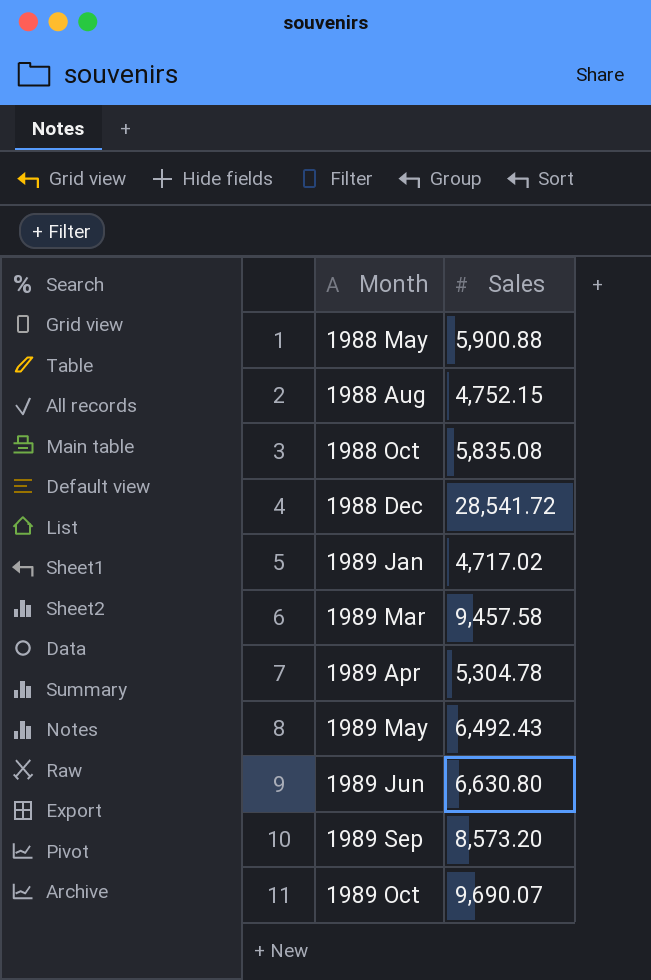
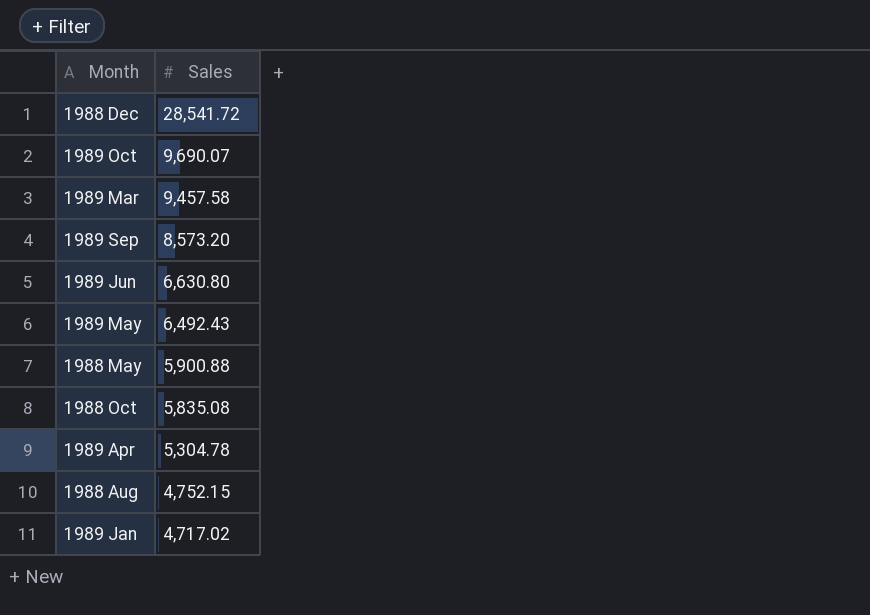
row order: Month ascending -> Sales descending

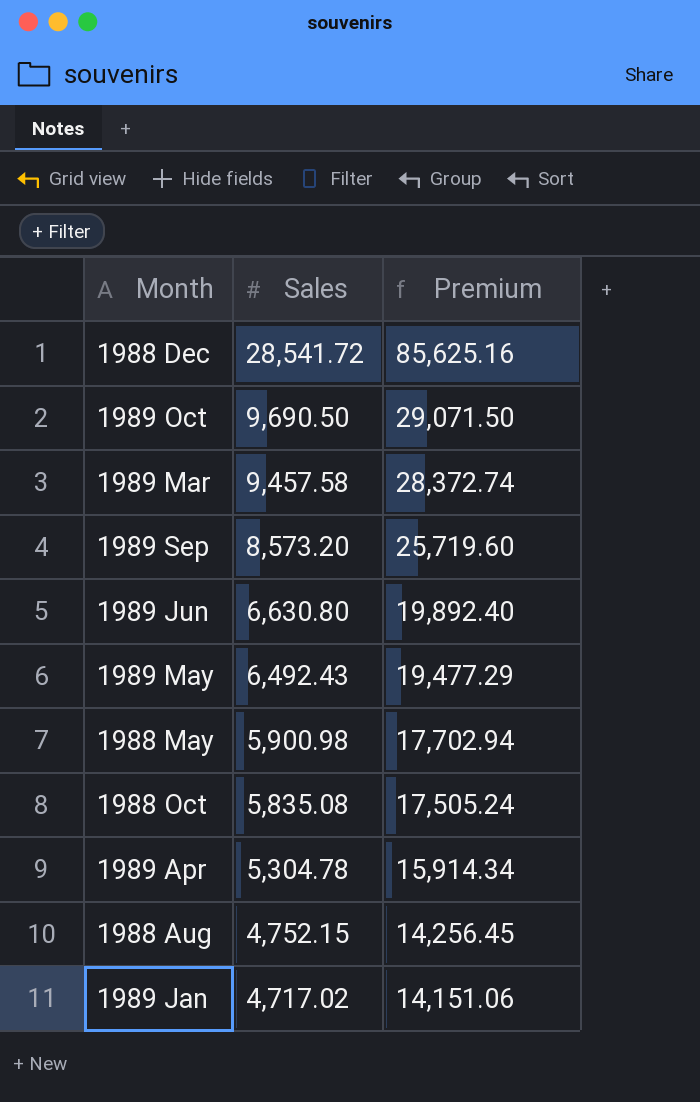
column Premium | formula: none -> [Sales] * 3
1989 Oct | Sales: 9,690.07 -> 9,690.50
1988 May | Sales: 5,900.88 -> 5,900.98

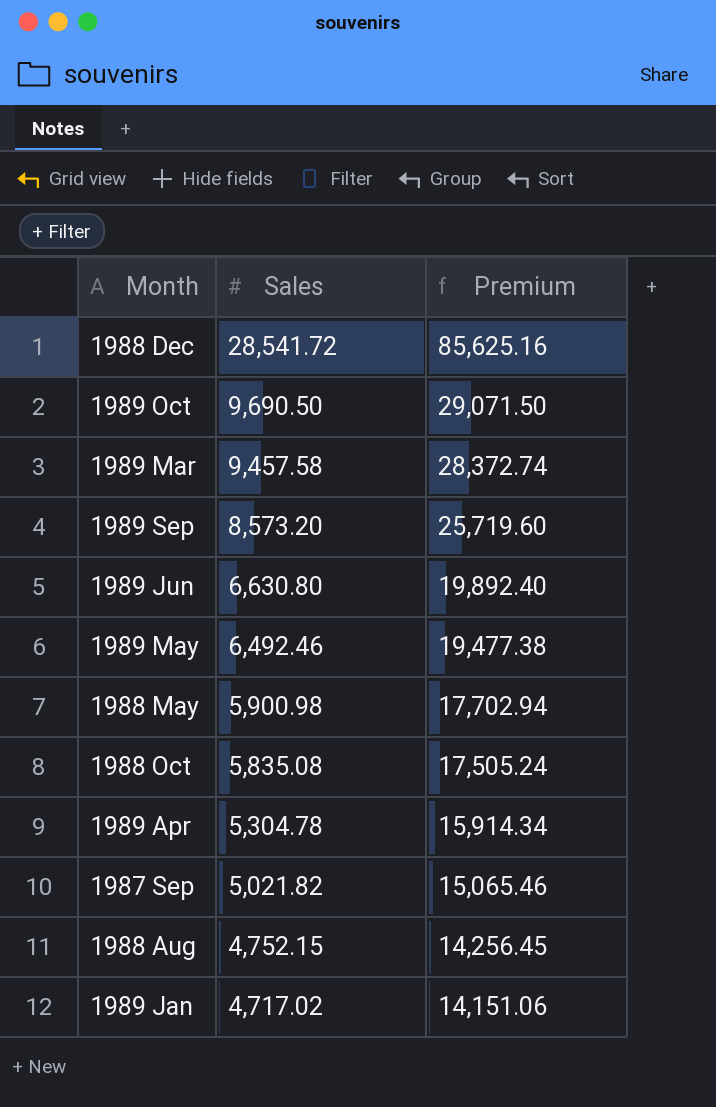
1989 May | Sales: 6,492.43 -> 6,492.46
1989 May | Premium: 19,477.29 -> 19,477.38
row 1987 Sep: none -> 5,021.82 | 15,065.46

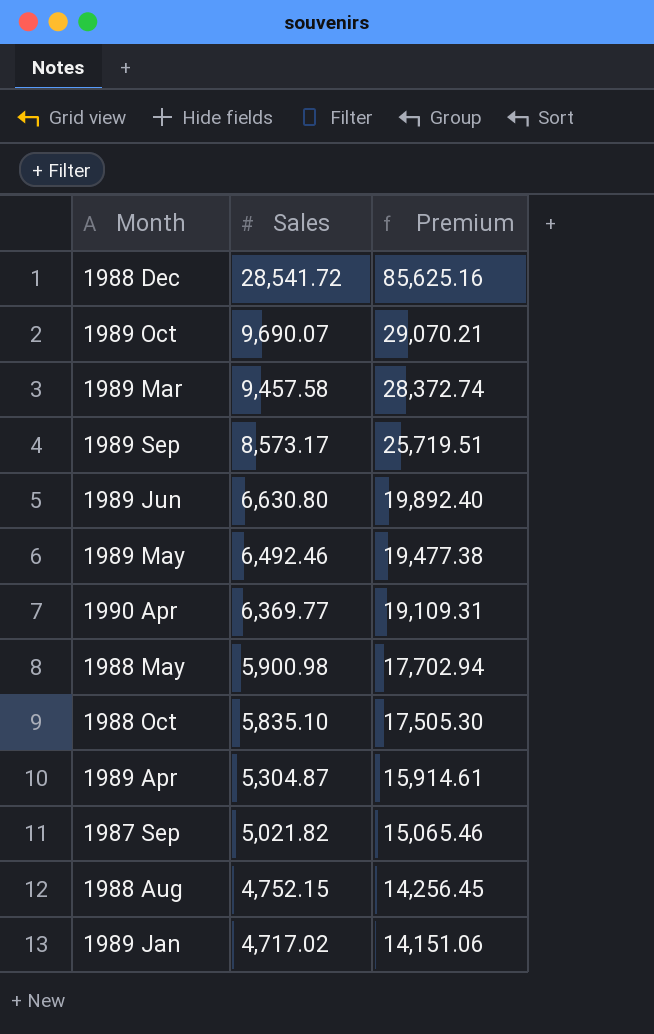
1989 Oct | Sales: 9,690.50 -> 9,690.07
1989 Oct | Premium: 29,071.50 -> 29,070.21
1989 Sep | Sales: 8,573.20 -> 8,573.17
1989 Sep | Premium: 25,719.60 -> 25,719.51
row 1990 Apr: none -> 6,369.77 | 19,109.31
1988 Oct | Sales: 5,835.08 -> 5,835.10
1988 Oct | Premium: 17,505.24 -> 17,505.30
1989 Apr | Sales: 5,304.78 -> 5,304.87
1989 Apr | Premium: 15,914.34 -> 15,914.61

